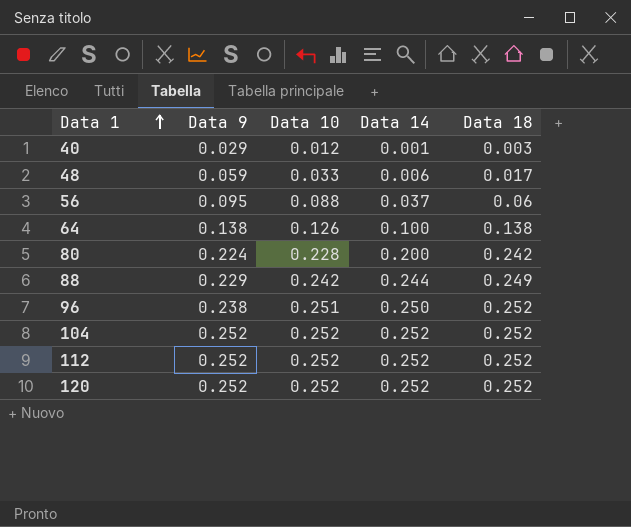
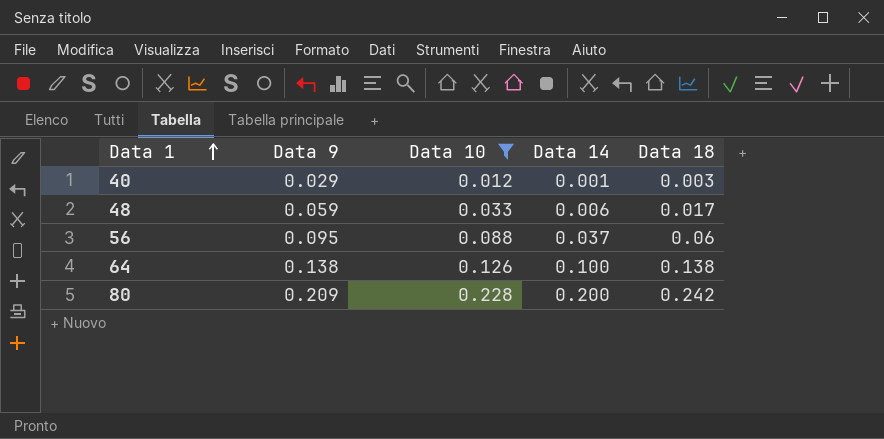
filter: none -> Data 10 <= 0.228
80 | Data 9: 0.224 -> 0.209

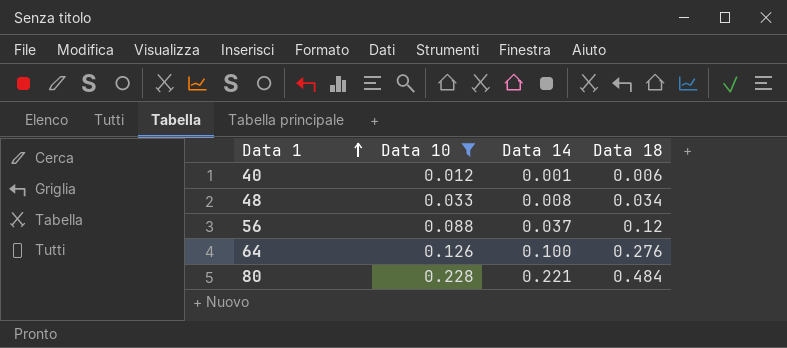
column Data 9 | position: 2 -> none
40 | Data 18: 0.003 -> 0.006
48 | Data 14: 0.006 -> 0.008
48 | Data 18: 0.017 -> 0.034
56 | Data 18: 0.06 -> 0.12
64 | Data 18: 0.138 -> 0.276
80 | Data 14: 0.200 -> 0.221
80 | Data 18: 0.242 -> 0.484

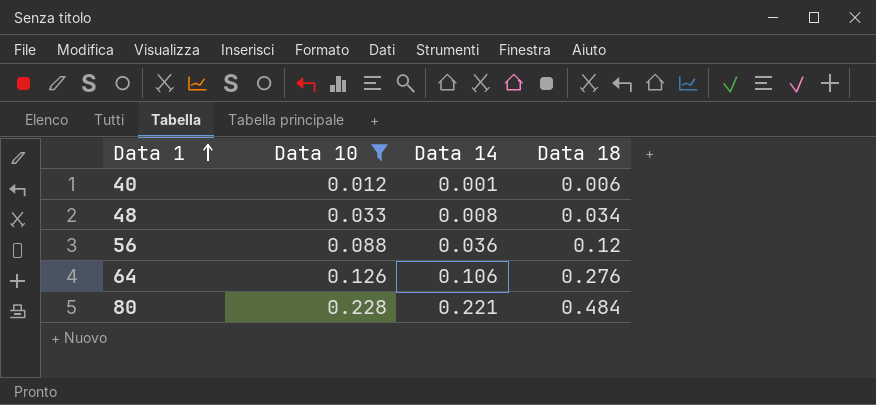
56 | Data 14: 0.037 -> 0.036
64 | Data 14: 0.100 -> 0.106

